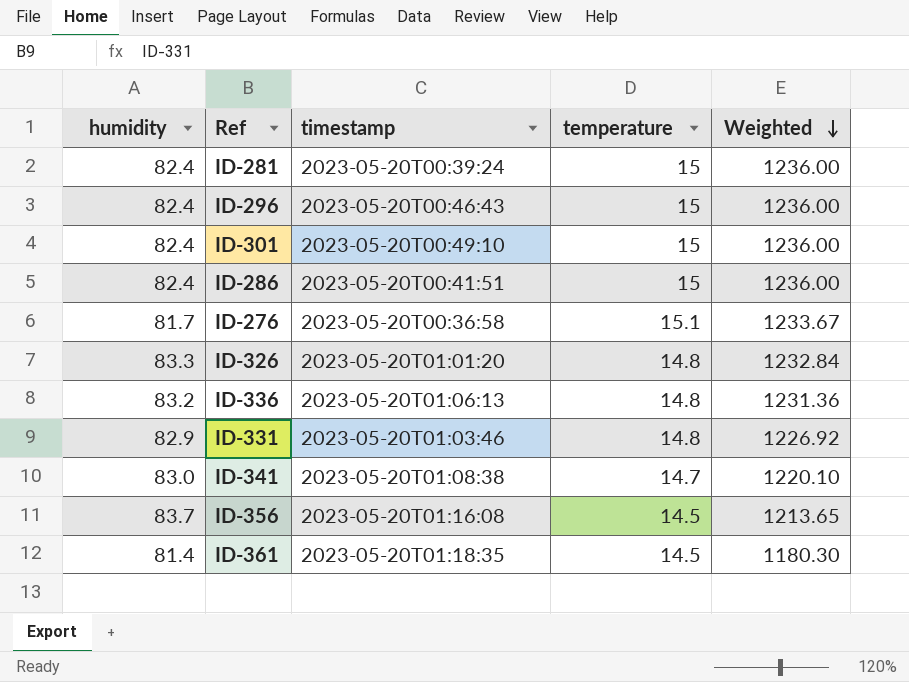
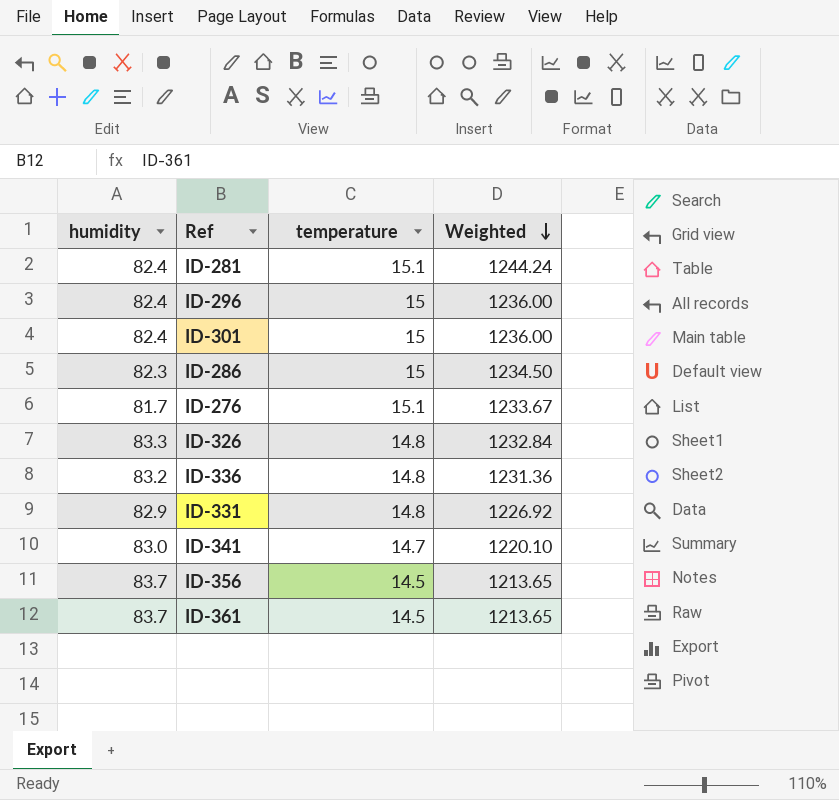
column timestamp | position: 3 -> none
ID-281 | temperature: 15 -> 15.1
ID-281 | Weighted: 1236.00 -> 1244.24
ID-286 | humidity: 82.4 -> 82.3
ID-286 | Weighted: 1236.00 -> 1234.50
ID-361 | humidity: 81.4 -> 83.7
ID-361 | Weighted: 1180.30 -> 1213.65

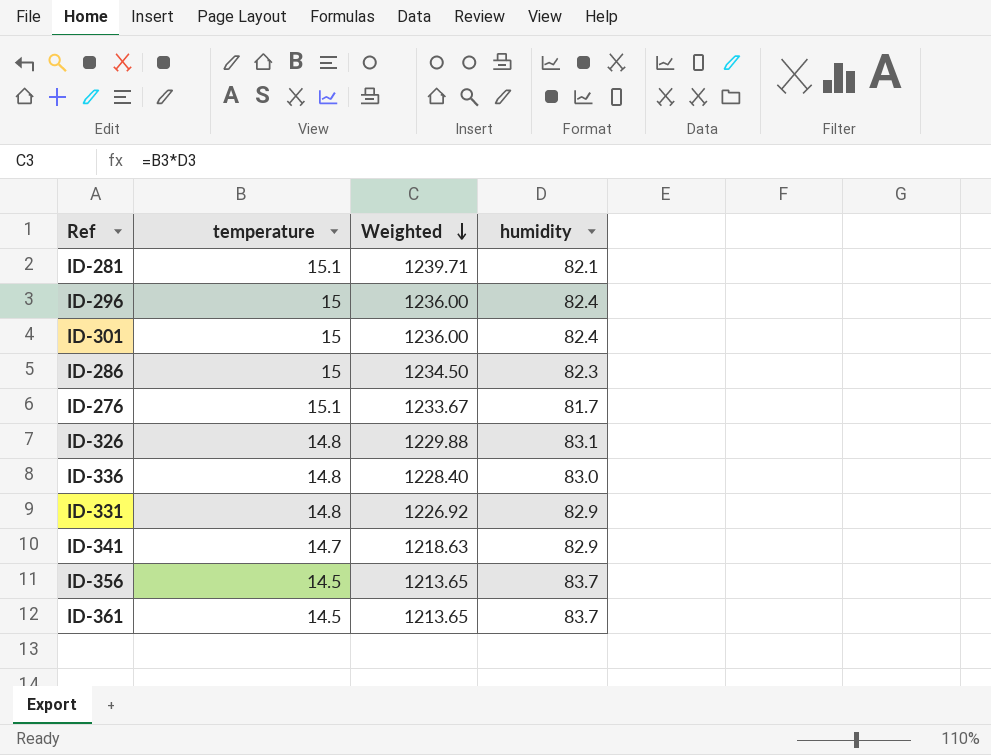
column humidity | position: 1 -> 4
ID-281 | Weighted: 1244.24 -> 1239.71
ID-281 | humidity: 82.4 -> 82.1
ID-326 | Weighted: 1232.84 -> 1229.88
ID-326 | humidity: 83.3 -> 83.1
ID-336 | Weighted: 1231.36 -> 1228.40
ID-336 | humidity: 83.2 -> 83.0
ID-341 | Weighted: 1220.10 -> 1218.63
ID-341 | humidity: 83.0 -> 82.9

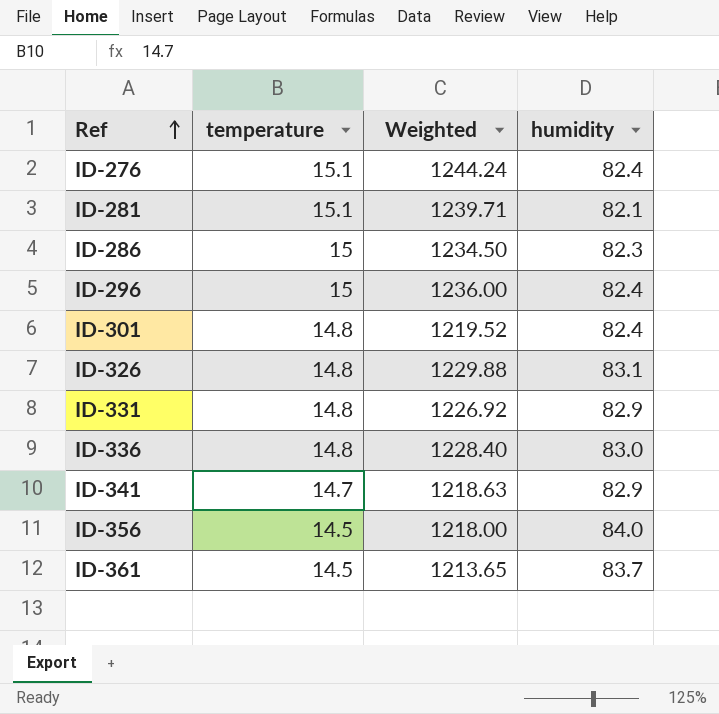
row order: Weighted descending -> Ref ascending
ID-276 | Weighted: 1233.67 -> 1244.24
ID-276 | humidity: 81.7 -> 82.4
ID-301 | temperature: 15 -> 14.8
ID-301 | Weighted: 1236.00 -> 1219.52
ID-356 | Weighted: 1213.65 -> 1218.00
ID-356 | humidity: 83.7 -> 84.0

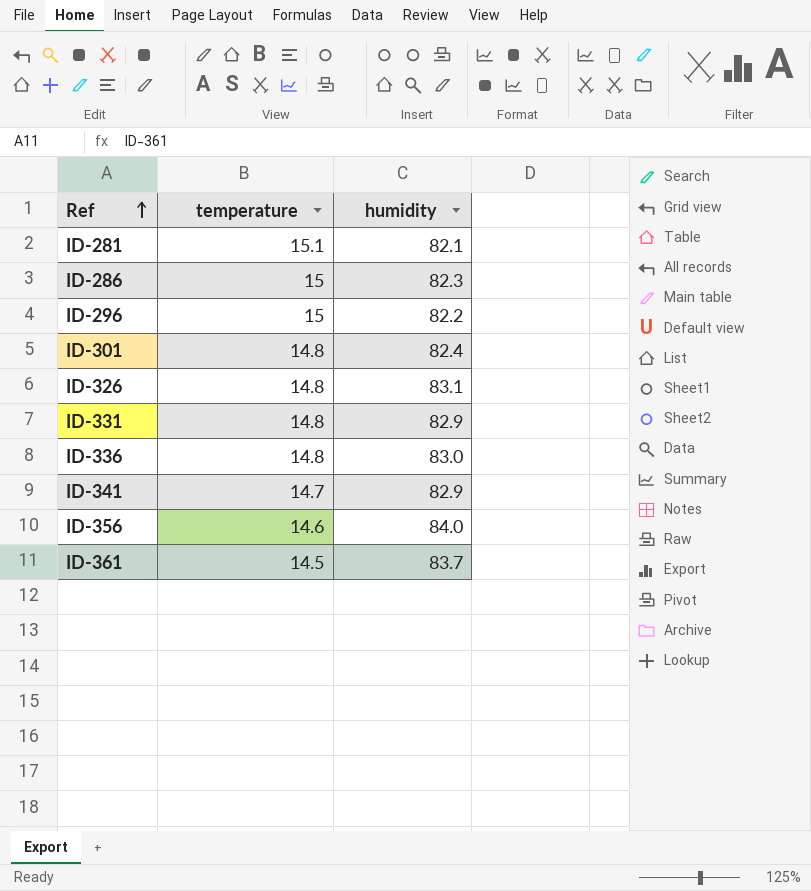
column Weighted | formula: [temperature] * [humidity] -> none
row ID-276: 15.1 | 1244.24 | 82.4 -> none
ID-296 | humidity: 82.4 -> 82.2
ID-356 | temperature: 14.5 -> 14.6

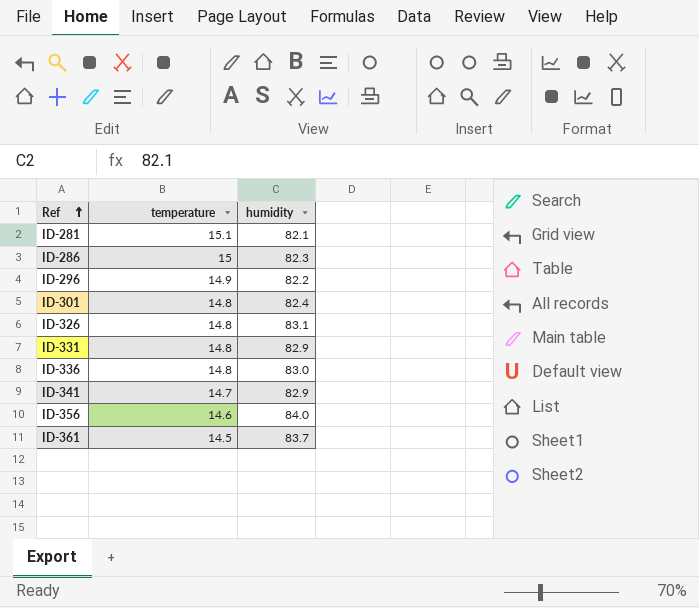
ID-296 | temperature: 15 -> 14.9

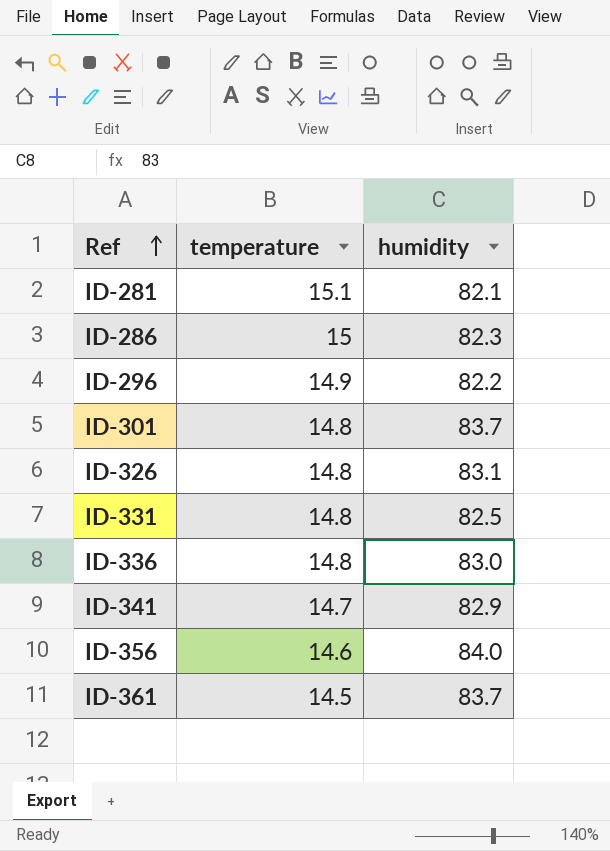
ID-301 | humidity: 82.4 -> 83.7
ID-331 | humidity: 82.9 -> 82.5

